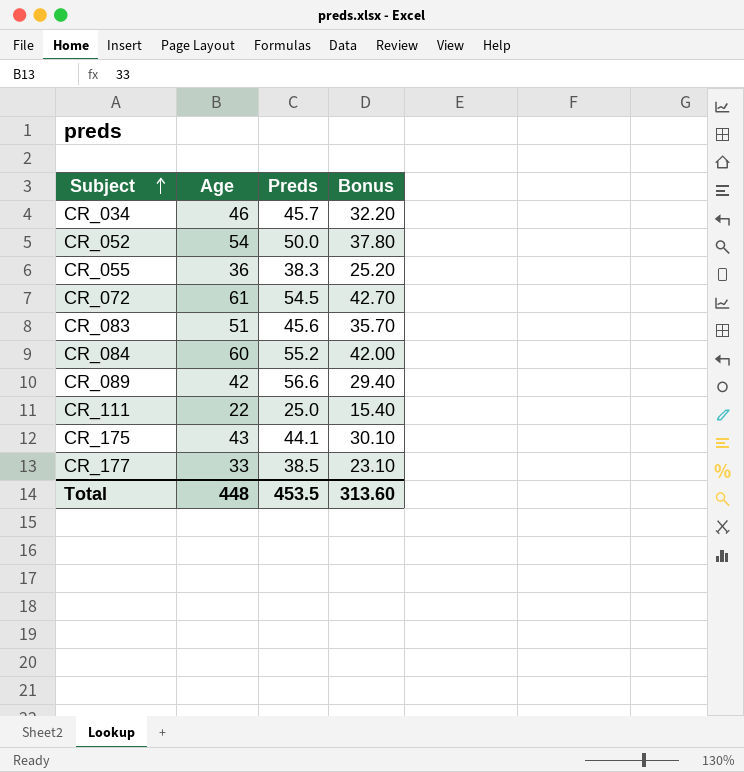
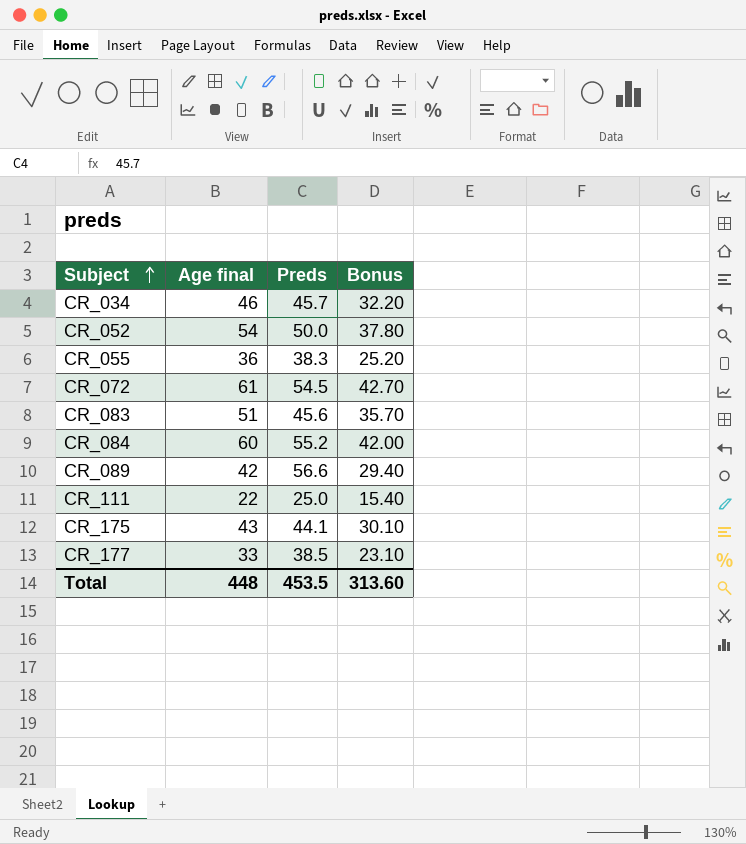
column name: Age -> Age final

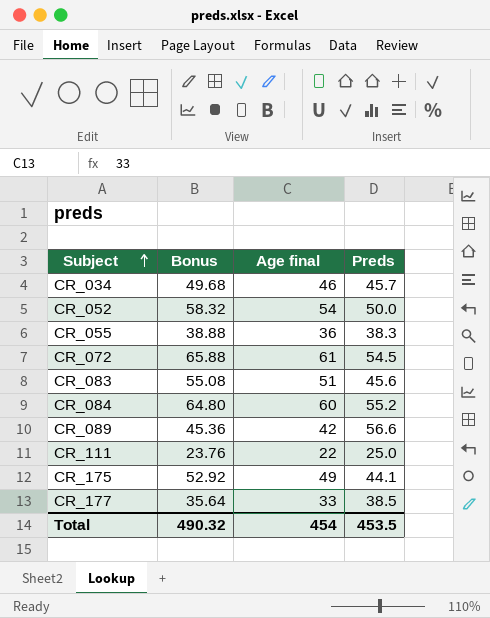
column Bonus | formula: [Age final] * 0.7 -> [Age final] * 1.08
column Bonus | position: 4 -> 2
CR_175 | Age final: 43 -> 49
Total | Bonus: 313.60 -> 490.32
Total | Age final: 448 -> 454

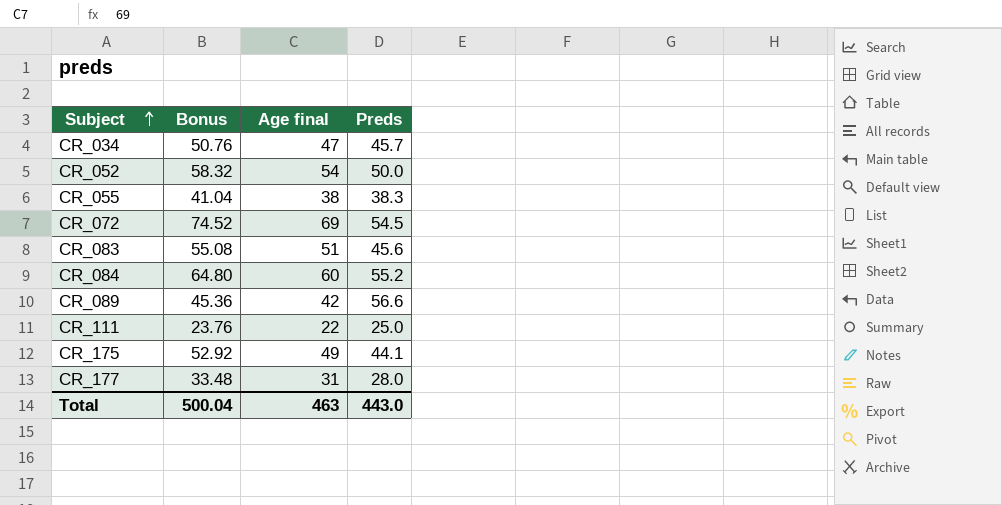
CR_034 | Bonus: 49.68 -> 50.76
CR_034 | Age final: 46 -> 47
CR_055 | Bonus: 38.88 -> 41.04
CR_055 | Age final: 36 -> 38
CR_072 | Bonus: 65.88 -> 74.52
CR_072 | Age final: 61 -> 69
CR_177 | Bonus: 35.64 -> 33.48
CR_177 | Age final: 33 -> 31
CR_177 | Preds: 38.5 -> 28.0
Total | Bonus: 490.32 -> 500.04
Total | Age final: 454 -> 463
Total | Preds: 453.5 -> 443.0

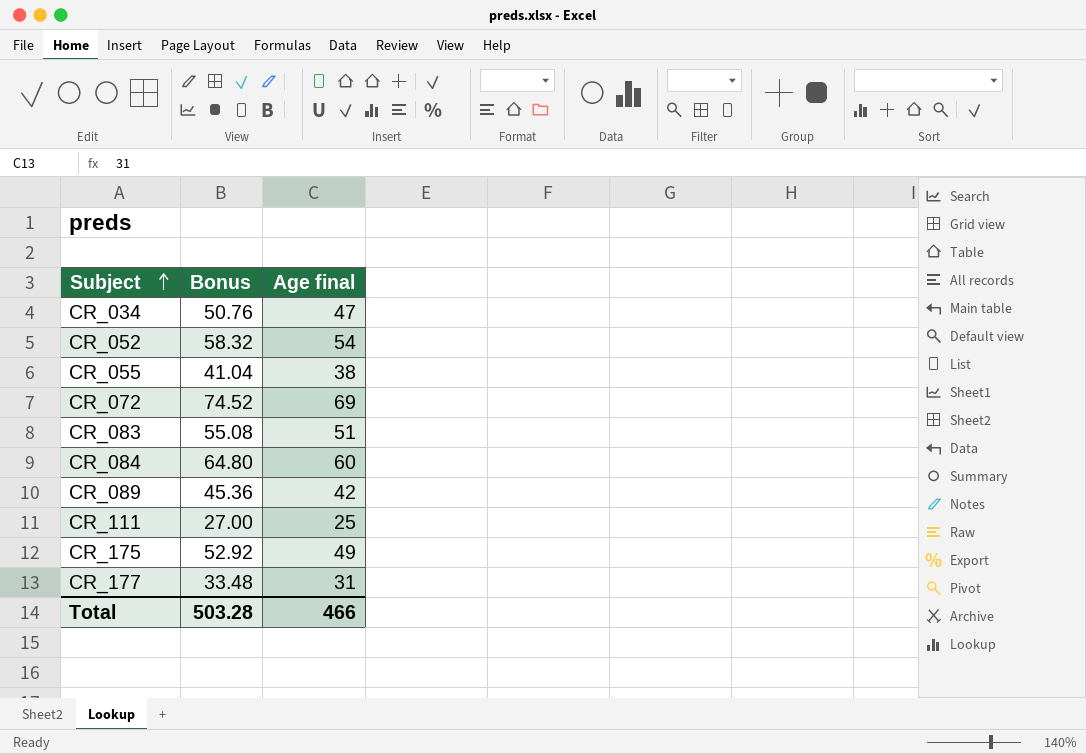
column Preds | position: 4 -> none
CR_111 | Bonus: 23.76 -> 27.00
CR_111 | Age final: 22 -> 25
Total | Bonus: 500.04 -> 503.28
Total | Age final: 463 -> 466

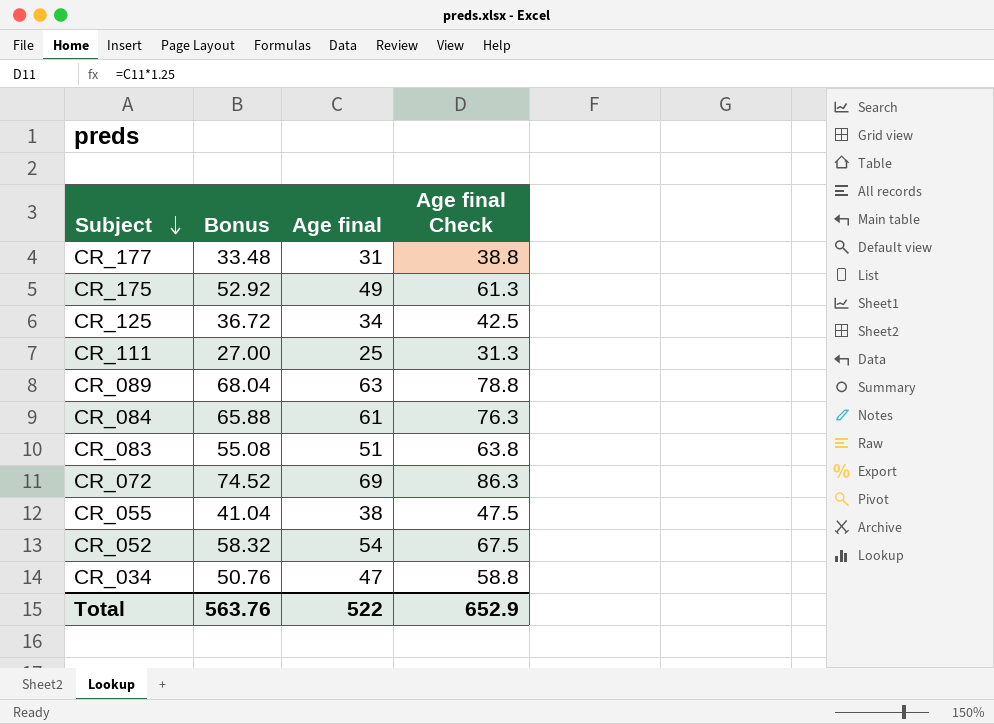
row order: Subject ascending -> Subject descending
column Age final Check | formula: none -> [Age final] * 1.25
row CR_125: none -> 36.72 | 34 | 42.5
CR_089 | Bonus: 45.36 -> 68.04
CR_089 | Age final: 42 -> 63
CR_084 | Bonus: 64.80 -> 65.88
CR_084 | Age final: 60 -> 61
Total | Bonus: 503.28 -> 563.76
Total | Age final: 466 -> 522

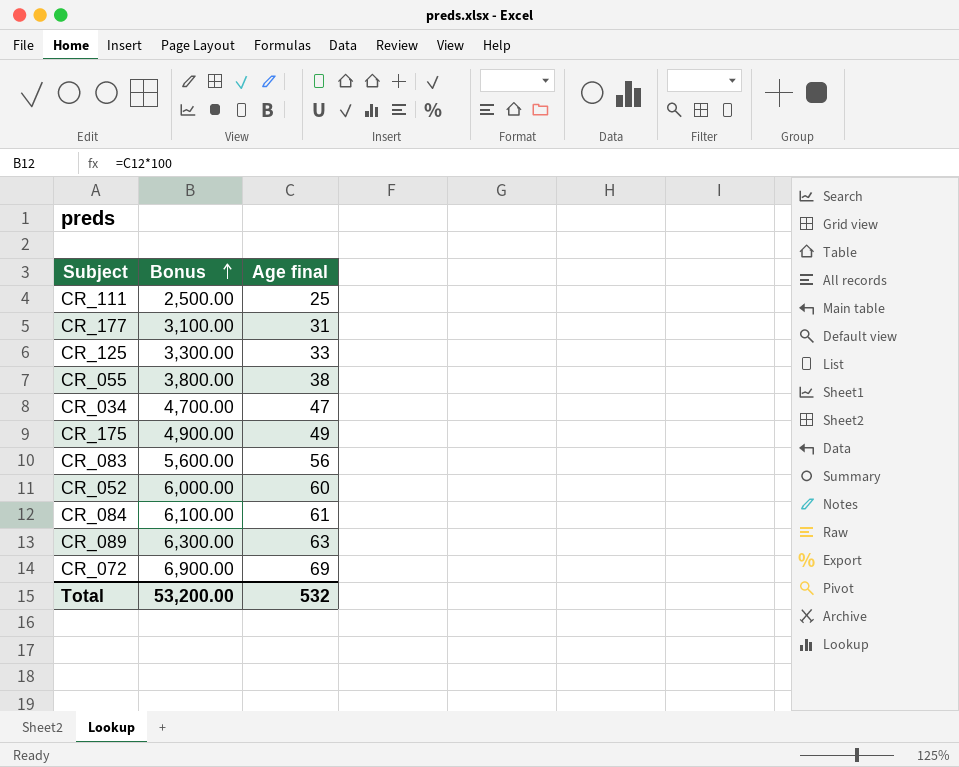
row order: Subject descending -> Bonus ascending
column Age final Check | formula: [Age final] * 1.25 -> none
column Bonus | formula: [Age final] * 1.08 -> [Age final] * 100
CR_125 | Age final: 34 -> 33
CR_083 | Age final: 51 -> 56
CR_052 | Age final: 54 -> 60
Total | Bonus: 563.76 -> 53,200.00
Total | Age final: 522 -> 532

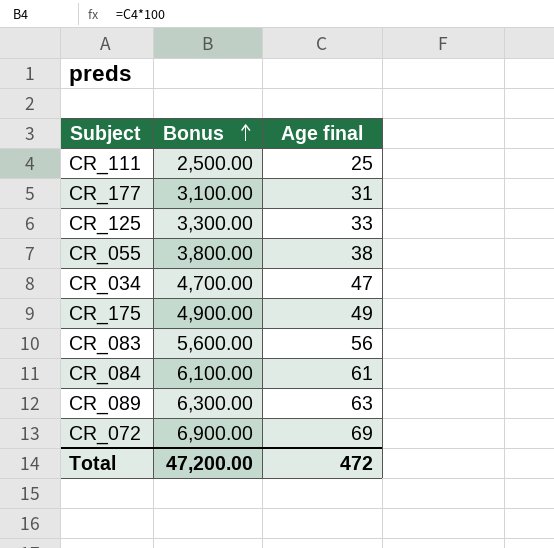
row CR_052: 6,000.00 | 60 -> none
Total | Bonus: 53,200.00 -> 47,200.00
Total | Age final: 532 -> 472

